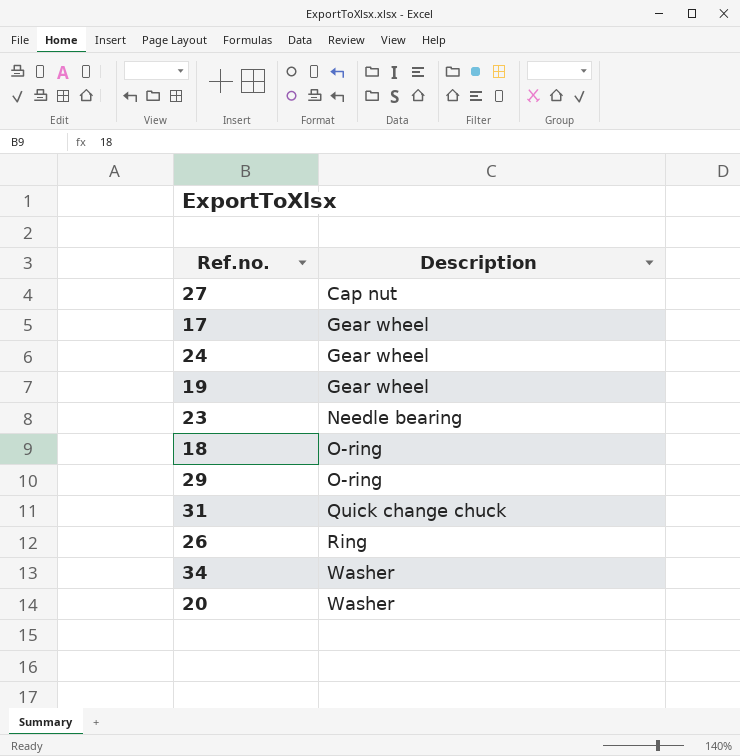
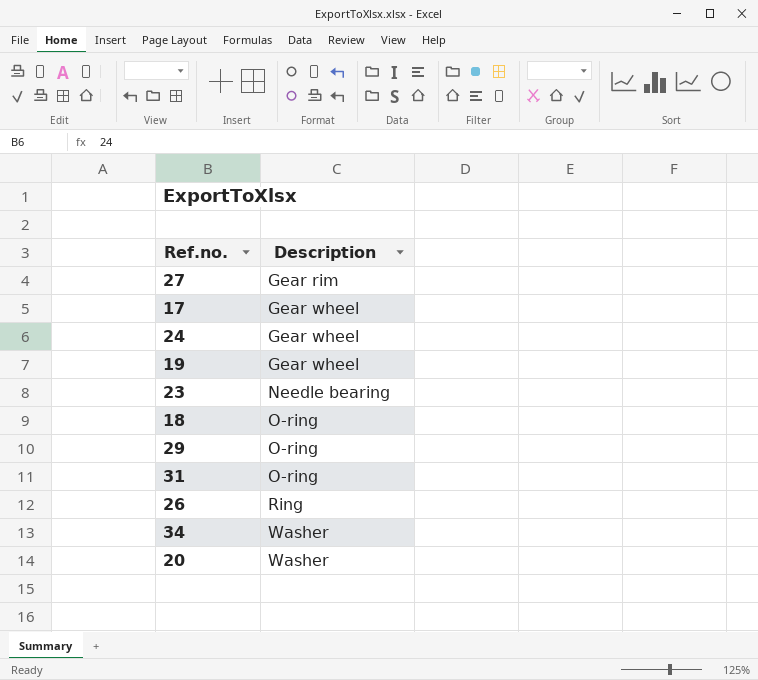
27 | Description: Cap nut -> Gear rim
31 | Description: Quick change chuck -> O-ring

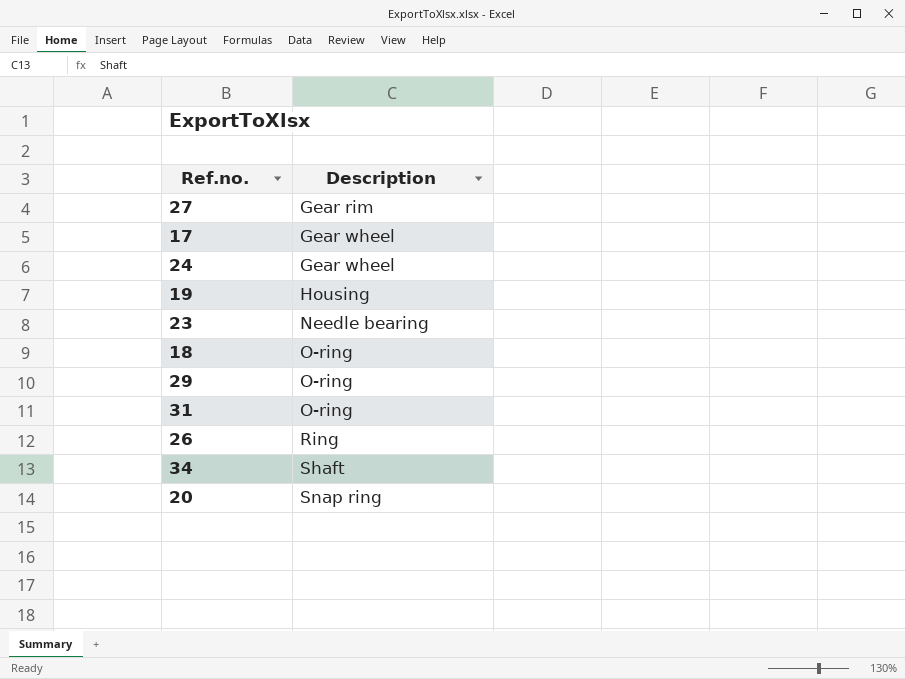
19 | Description: Gear wheel -> Housing
34 | Description: Washer -> Shaft
20 | Description: Washer -> Snap ring

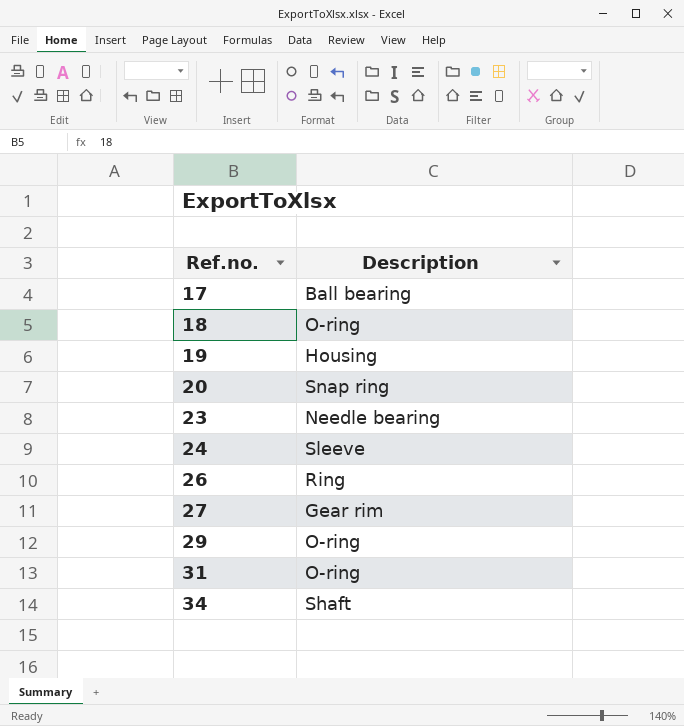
row order: Description ascending -> Ref.no. ascending
17 | Description: Gear wheel -> Ball bearing
24 | Description: Gear wheel -> Sleeve

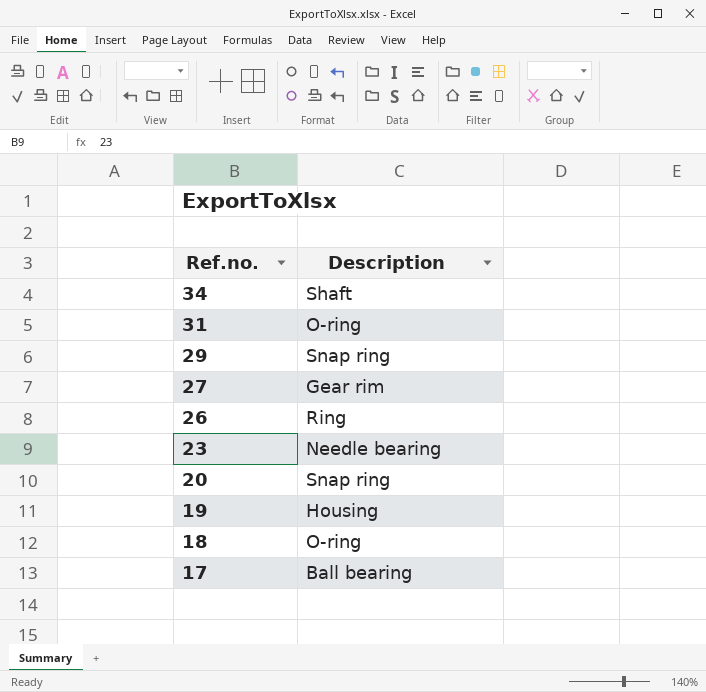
row order: Ref.no. ascending -> Ref.no. descending
row 24: Sleeve -> none
29 | Description: O-ring -> Snap ring

